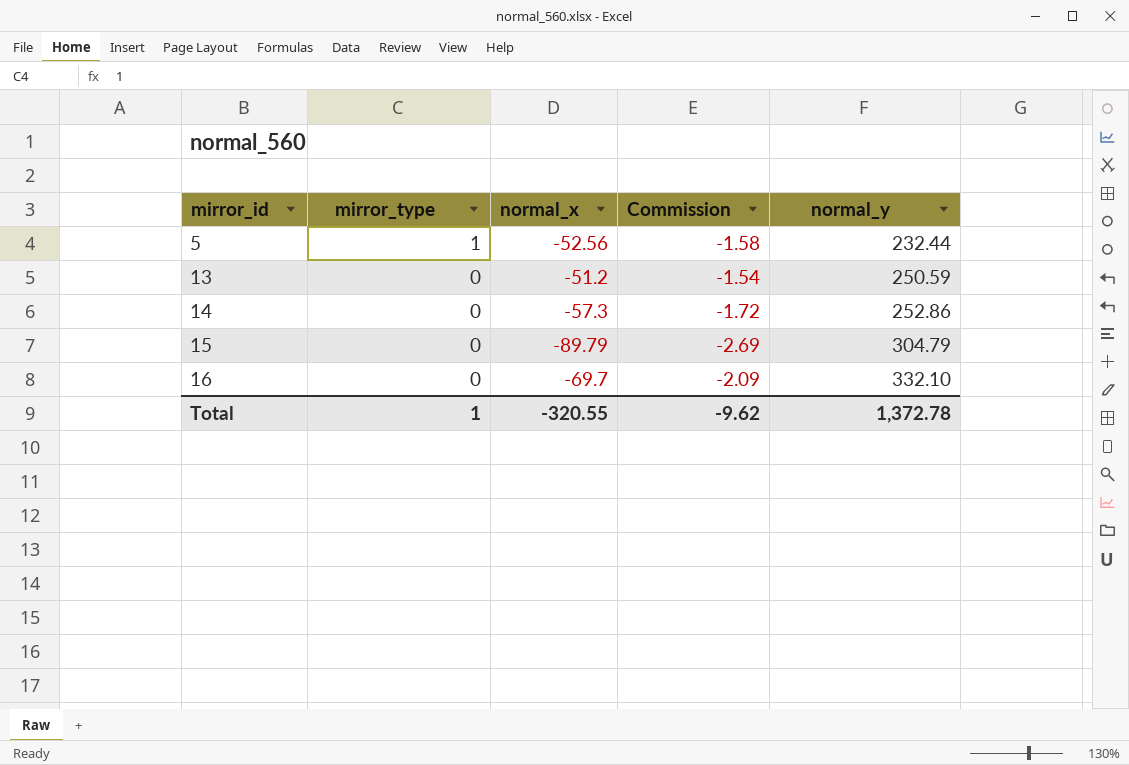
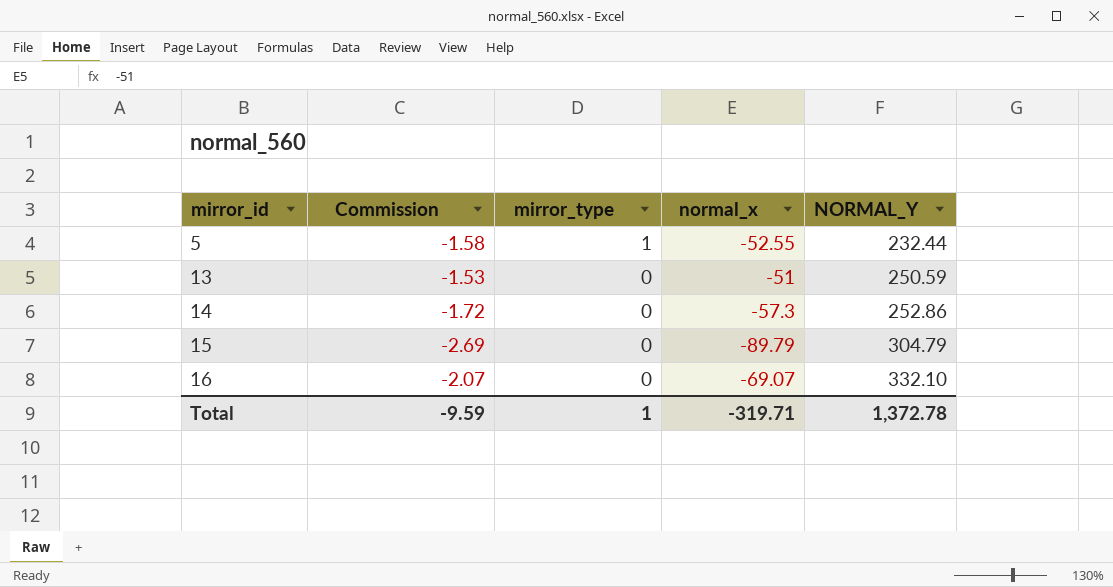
column Commission | position: 4 -> 2
column name: normal_y -> NORMAL_Y
5 | normal_x: -52.56 -> -52.55
13 | Commission: -1.54 -> -1.53
13 | normal_x: -51.2 -> -51
16 | Commission: -2.09 -> -2.07
16 | normal_x: -69.7 -> -69.07
Total | Commission: -9.62 -> -9.59
Total | normal_x: -320.55 -> -319.71

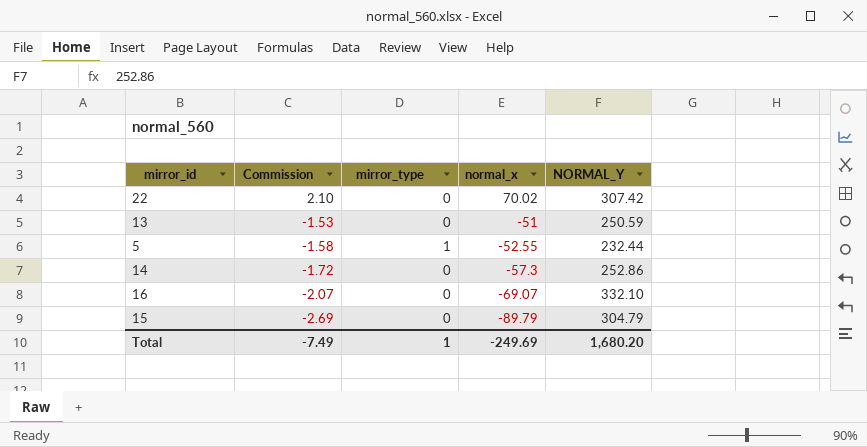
row order: mirror_id ascending -> Commission descending
row 22: none -> 2.10 | 0 | 70.02 | 307.42
Total | Commission: -9.59 -> -7.49
Total | normal_x: -319.71 -> -249.69
Total | NORMAL_Y: 1,372.78 -> 1,680.20

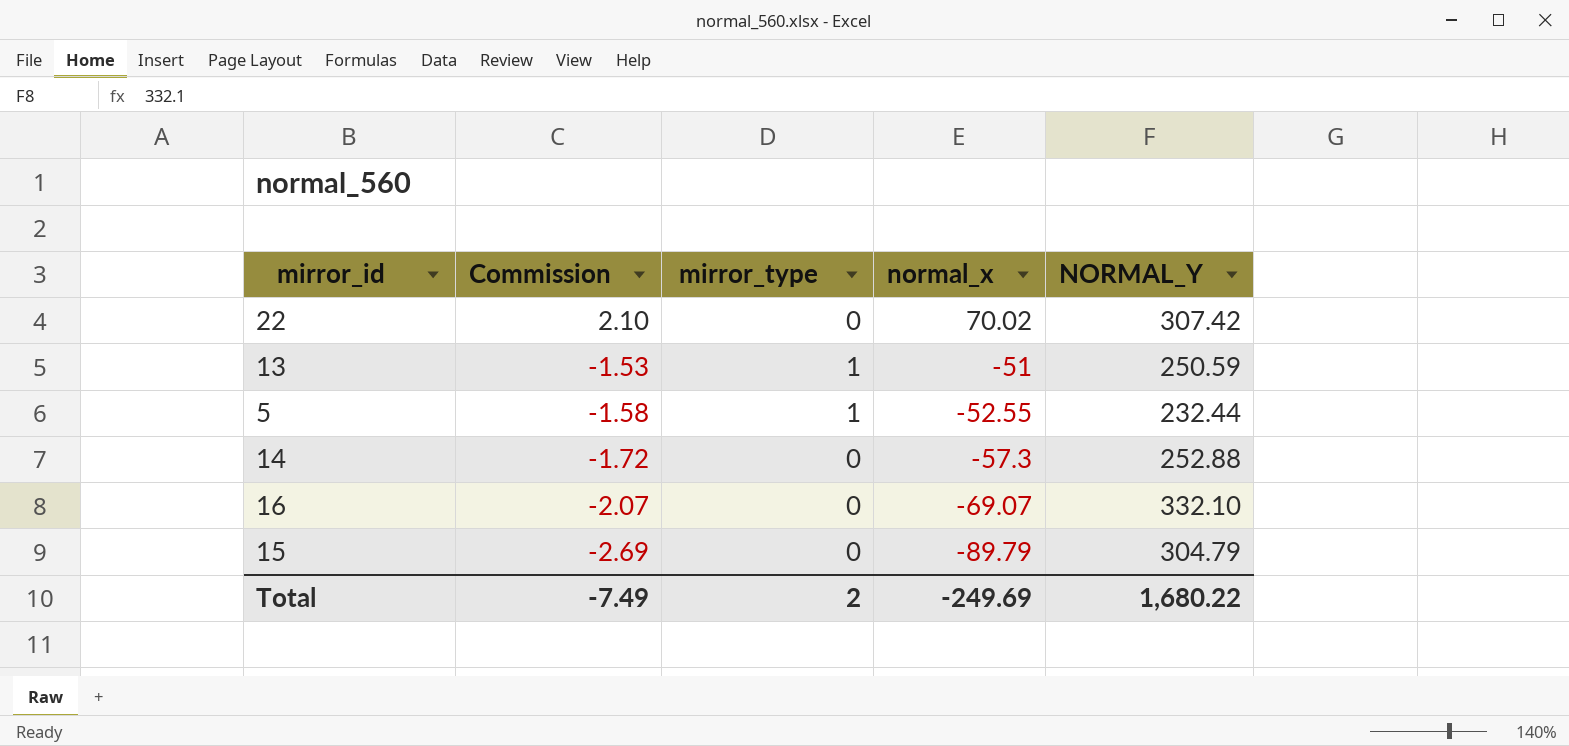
13 | mirror_type: 0 -> 1
14 | NORMAL_Y: 252.86 -> 252.88
Total | mirror_type: 1 -> 2
Total | NORMAL_Y: 1,680.20 -> 1,680.22

